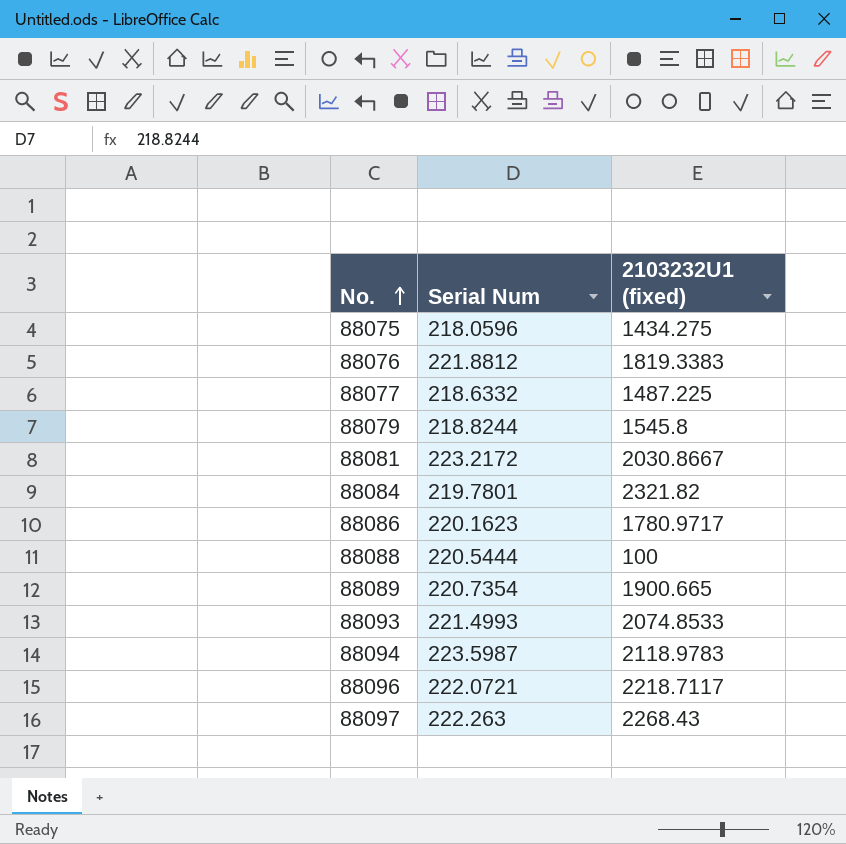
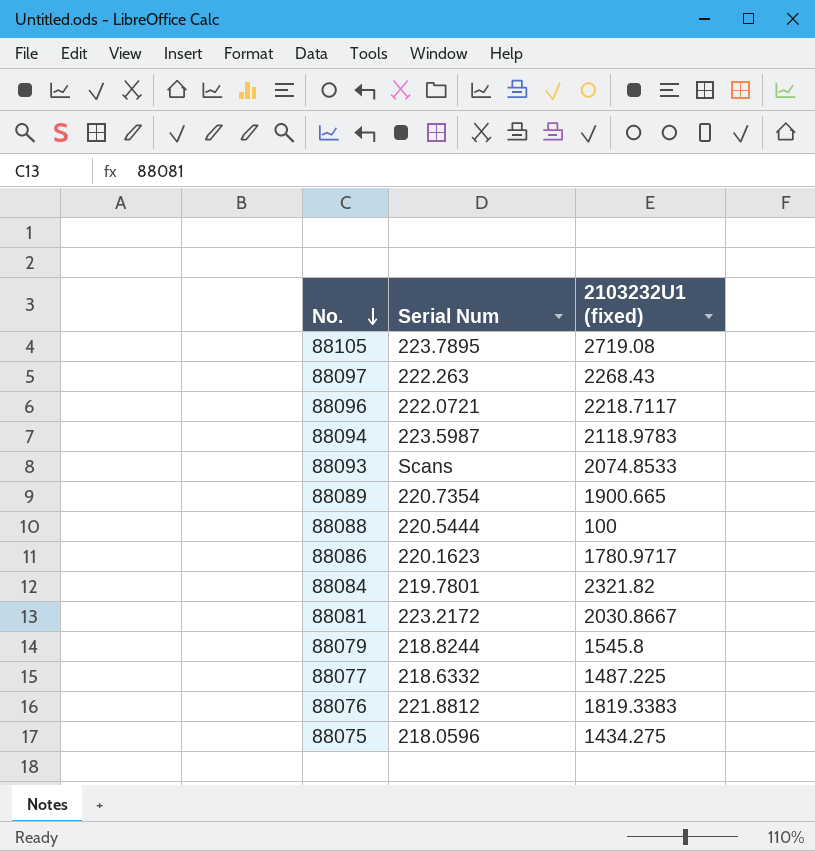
row order: No. ascending -> No. descending
row 88105: none -> 223.7895 | 2719.08
88093 | Serial Num: 221.4993 -> Scans

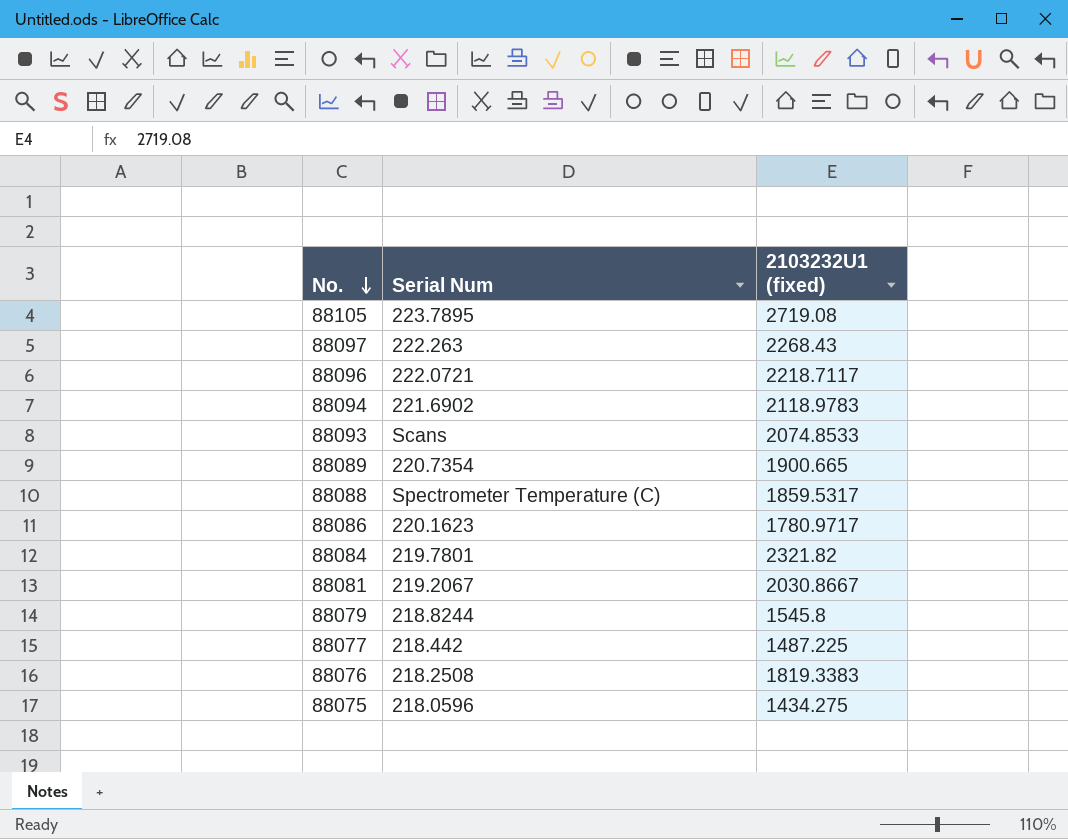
88094 | Serial Num: 223.5987 -> 221.6902
88088 | Serial Num: 220.5444 -> Spectrometer Temperature (C)
88088 | 2103232U1 (fixed): 100 -> 1859.5317
88081 | Serial Num: 223.2172 -> 219.2067
88077 | Serial Num: 218.6332 -> 218.442
88076 | Serial Num: 221.8812 -> 218.2508

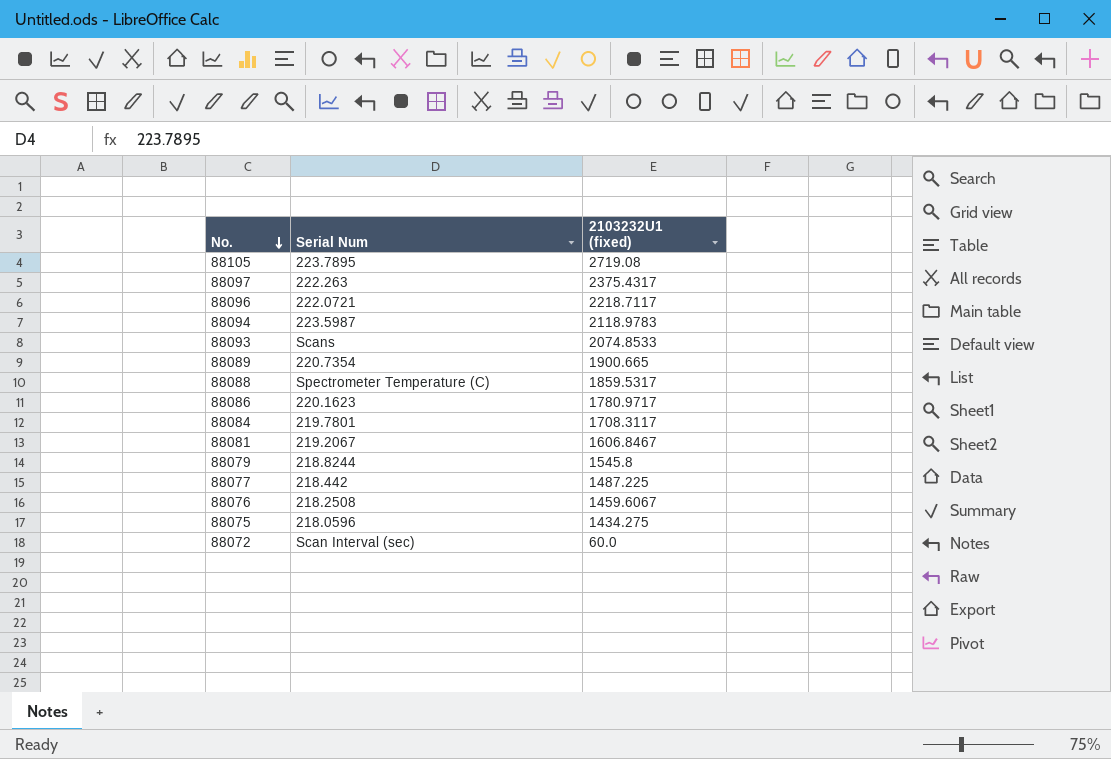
88097 | 2103232U1 (fixed): 2268.43 -> 2375.4317
88094 | Serial Num: 221.6902 -> 223.5987
88084 | 2103232U1 (fixed): 2321.82 -> 1708.3117
88081 | 2103232U1 (fixed): 2030.8667 -> 1606.8467
88076 | 2103232U1 (fixed): 1819.3383 -> 1459.6067
row 88072: none -> Scan Interval (sec) | 60.0

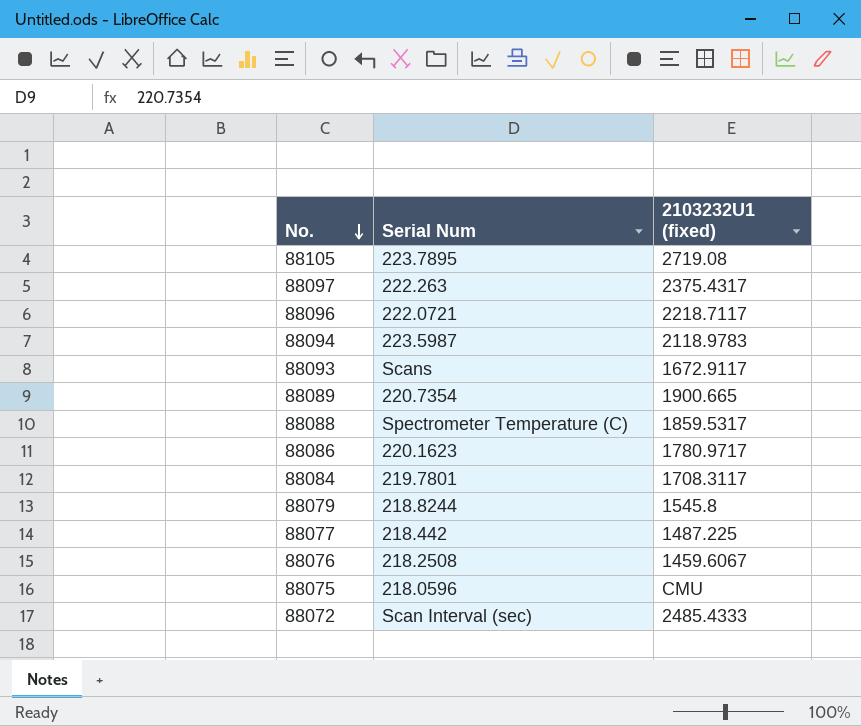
row 88081: 219.2067 | 1606.8467 -> none
88093 | 2103232U1 (fixed): 2074.8533 -> 1672.9117
88075 | 2103232U1 (fixed): 1434.275 -> CMU
88072 | 2103232U1 (fixed): 60.0 -> 2485.4333

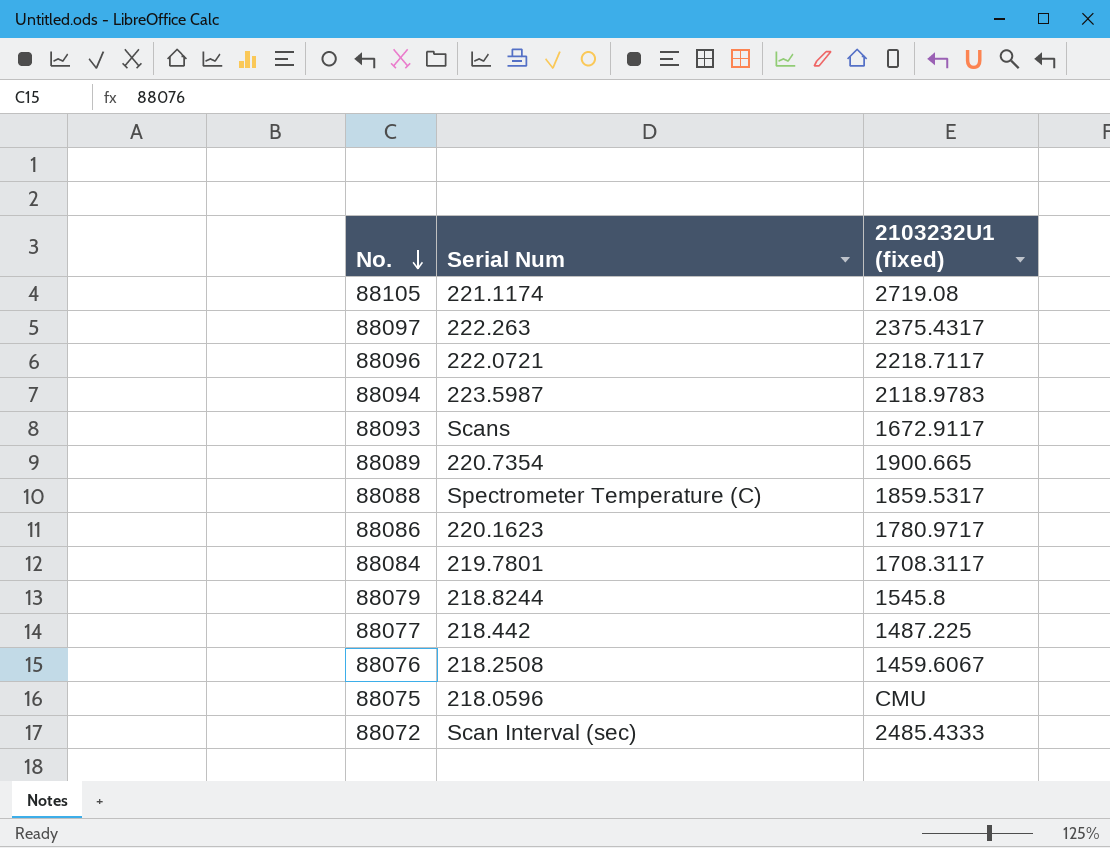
88105 | Serial Num: 223.7895 -> 221.1174

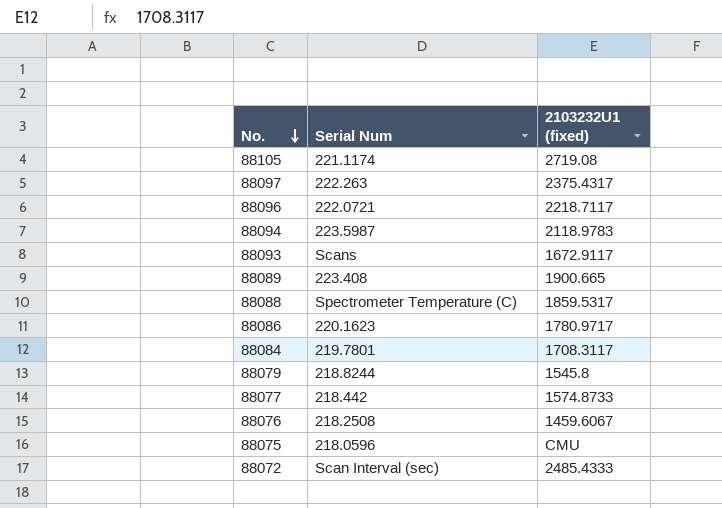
88089 | Serial Num: 220.7354 -> 223.408
88077 | 2103232U1 (fixed): 1487.225 -> 1574.8733

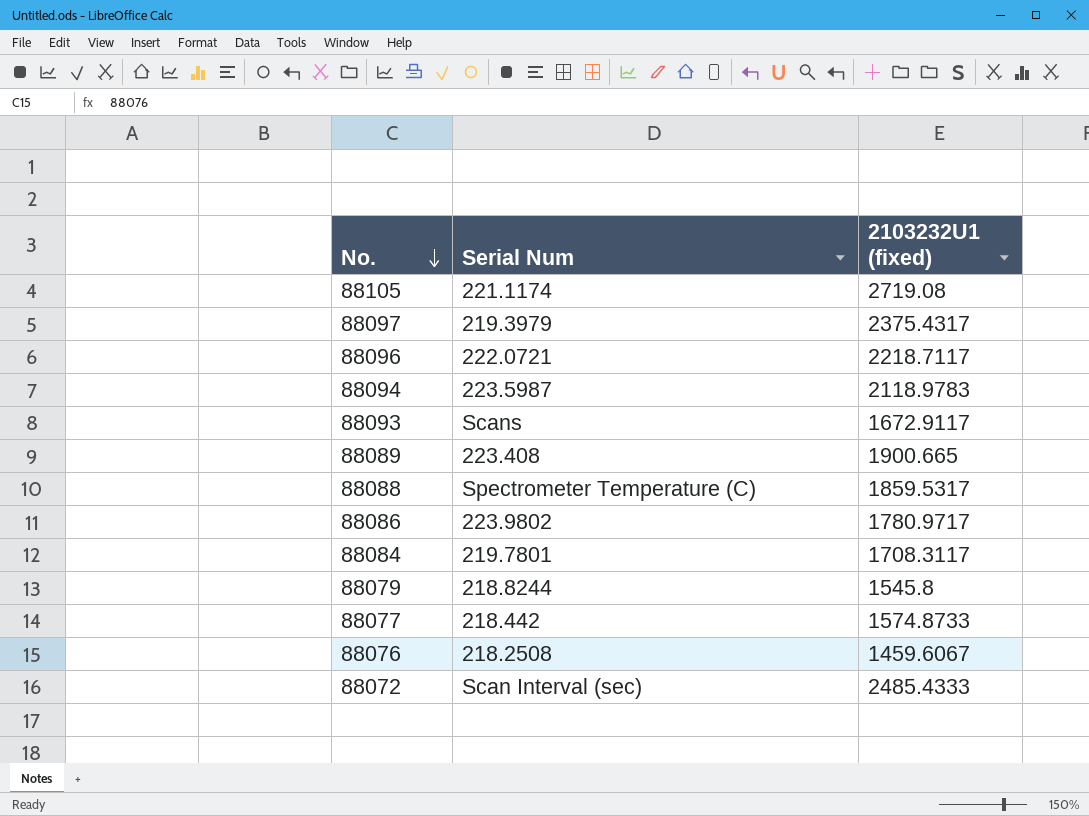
row 88075: 218.0596 | CMU -> none
88097 | Serial Num: 222.263 -> 219.3979
88086 | Serial Num: 220.1623 -> 223.9802

